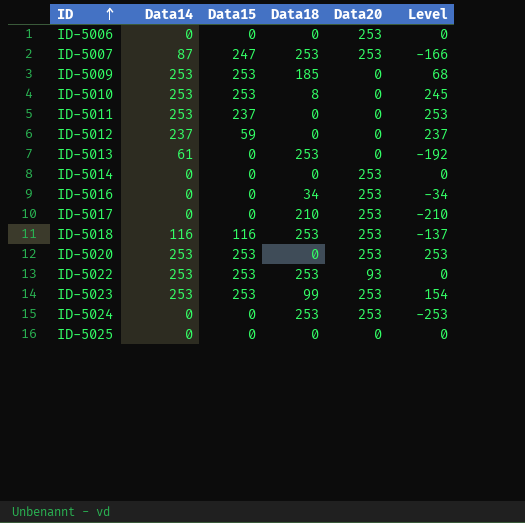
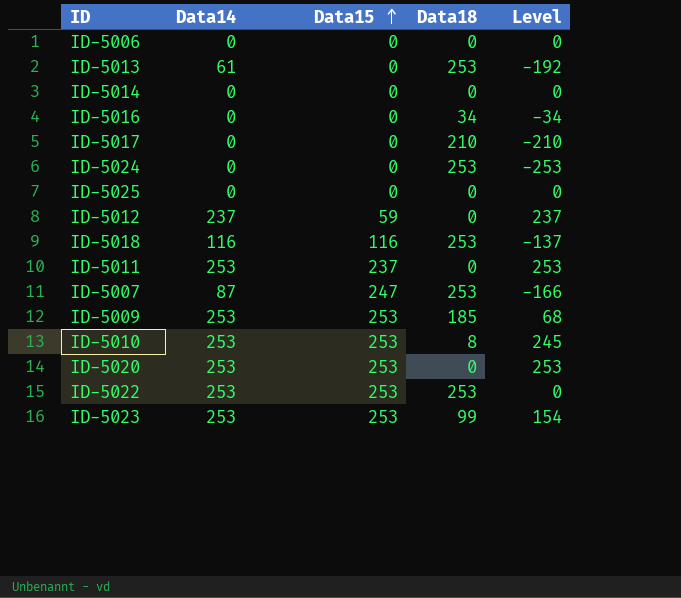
row order: ID ascending -> Data15 ascending
column Data20 | position: 5 -> none

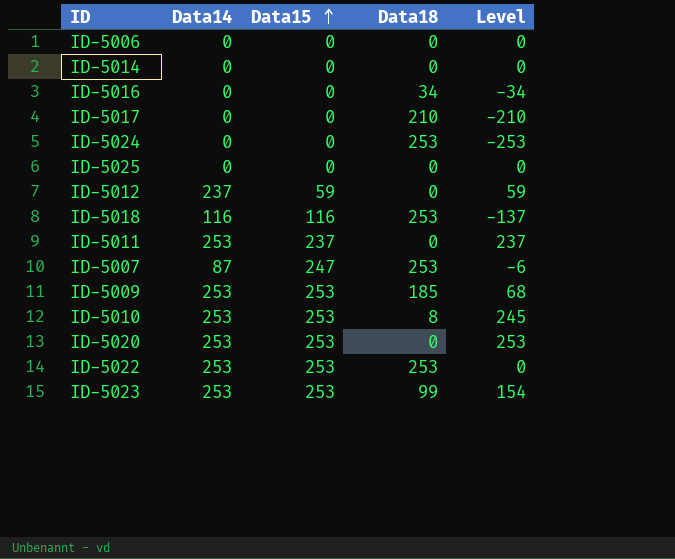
column Level | formula: [Data14] - [Data18] -> [Data15] - [Data18]
row ID-5013: 61 | 0 | 253 | -192 -> none

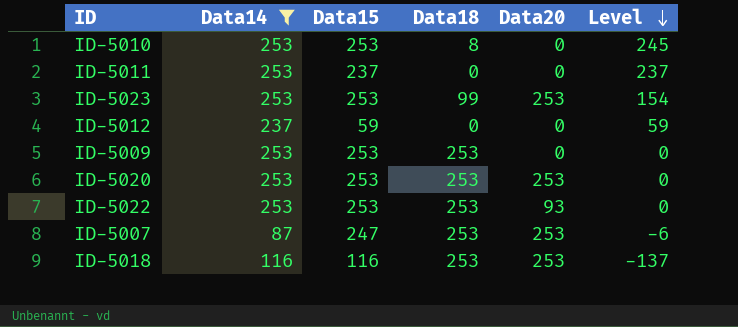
filter: none -> Data14 != 0
row order: Data15 ascending -> Level descending
column Data20 | position: none -> 5
ID-5009 | Data18: 185 -> 253
ID-5009 | Level: 68 -> 0
ID-5020 | Data18: 0 -> 253
ID-5020 | Level: 253 -> 0

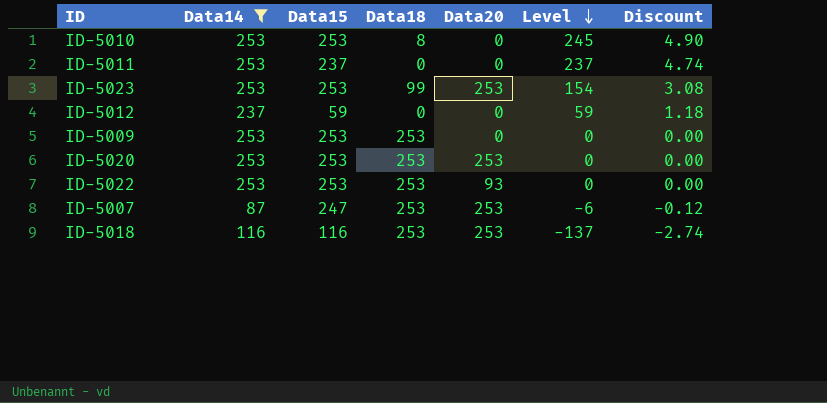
column Discount | formula: none -> [Level] * 0.02

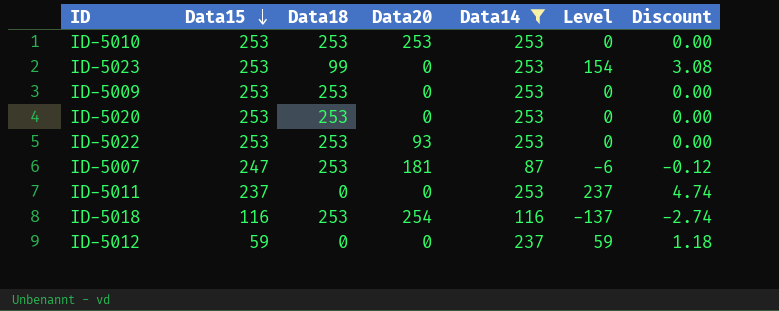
row order: Level descending -> Data15 descending
column Data14 | position: 2 -> 5
ID-5010 | Data18: 8 -> 253
ID-5010 | Data20: 0 -> 253
ID-5010 | Level: 245 -> 0
ID-5010 | Discount: 4.90 -> 0.00
ID-5023 | Data20: 253 -> 0
ID-5020 | Data20: 253 -> 0
ID-5007 | Data20: 253 -> 181
ID-5018 | Data20: 253 -> 254

